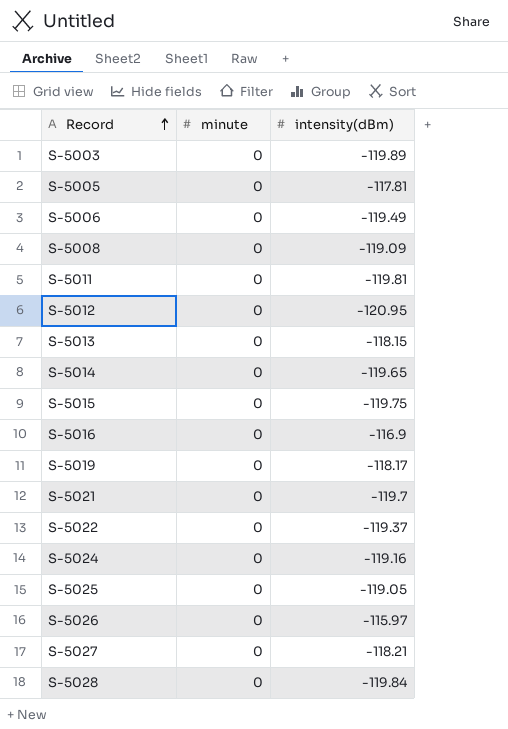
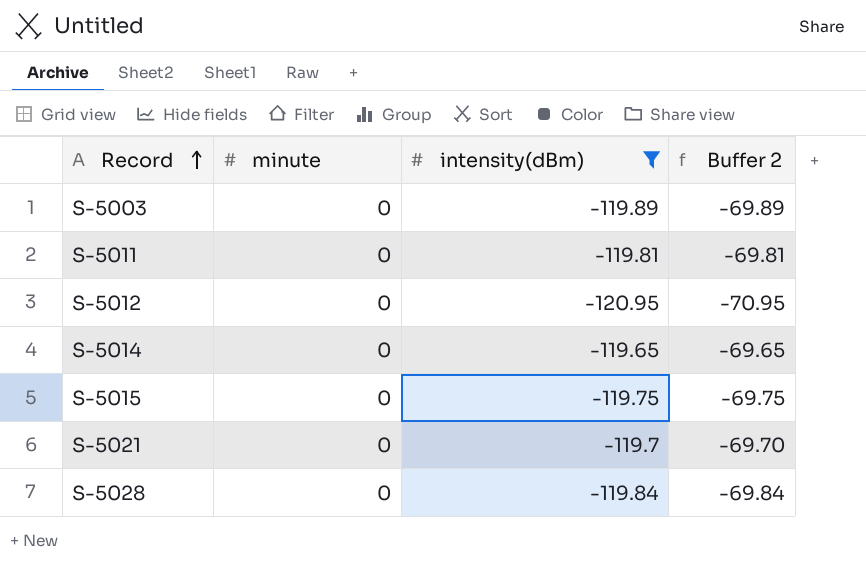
filter: none -> intensity(dBm) <= -119.65
column Buffer 2 | formula: none -> [intensity(dBm)] + 50

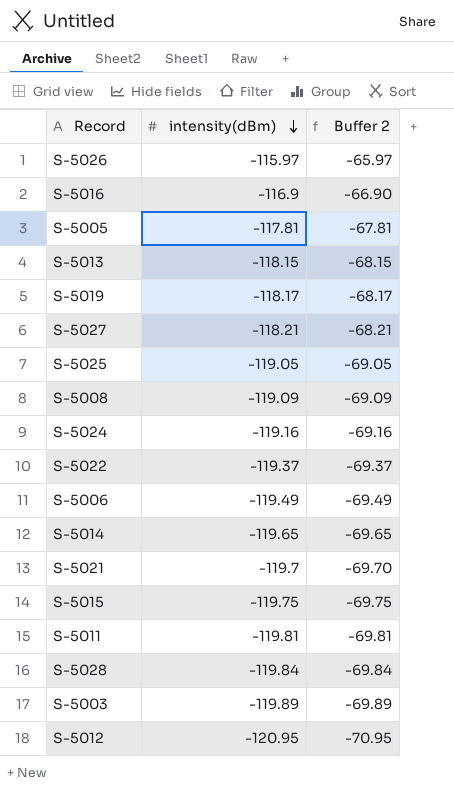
filter: intensity(dBm) <= -119.65 -> none
row order: Record ascending -> intensity(dBm) descending
column minute | position: 2 -> none

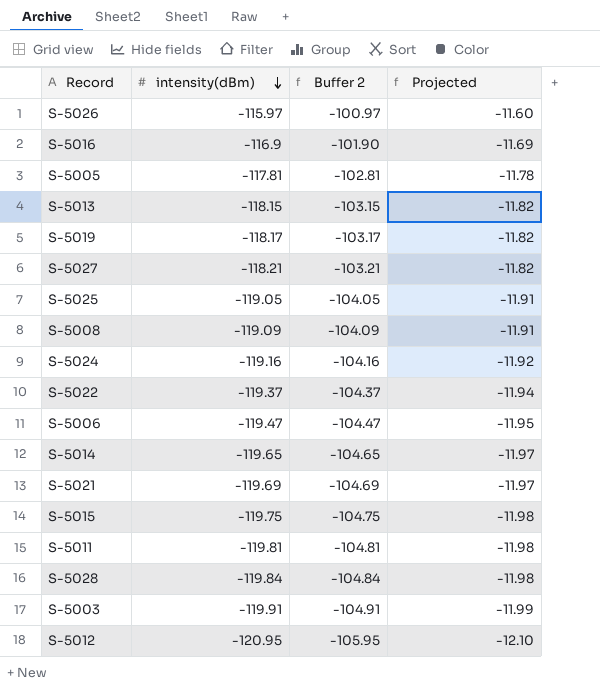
column Buffer 2 | formula: [intensity(dBm)] + 50 -> [intensity(dBm)] + 15
column Projected | formula: none -> [intensity(dBm)] * 0.1
S-5006 | intensity(dBm): -119.49 -> -119.47
S-5021 | intensity(dBm): -119.7 -> -119.69
S-5003 | intensity(dBm): -119.89 -> -119.91

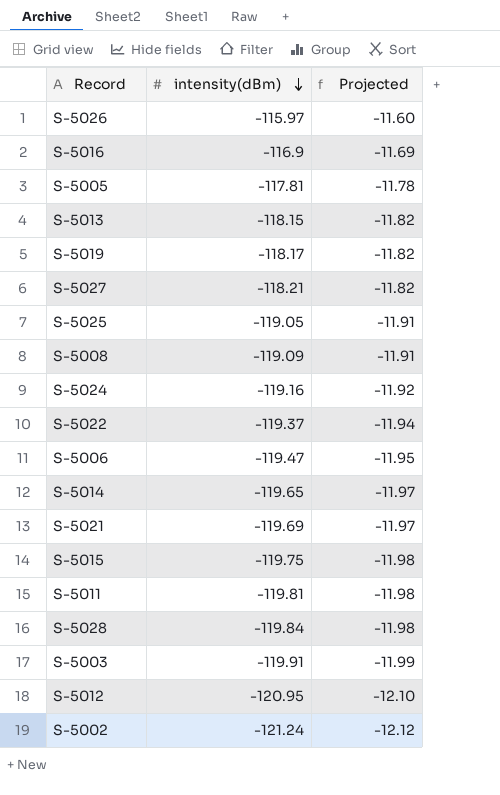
column Buffer 2 | formula: [intensity(dBm)] + 15 -> none
row S-5002: none -> -121.24 | -12.12

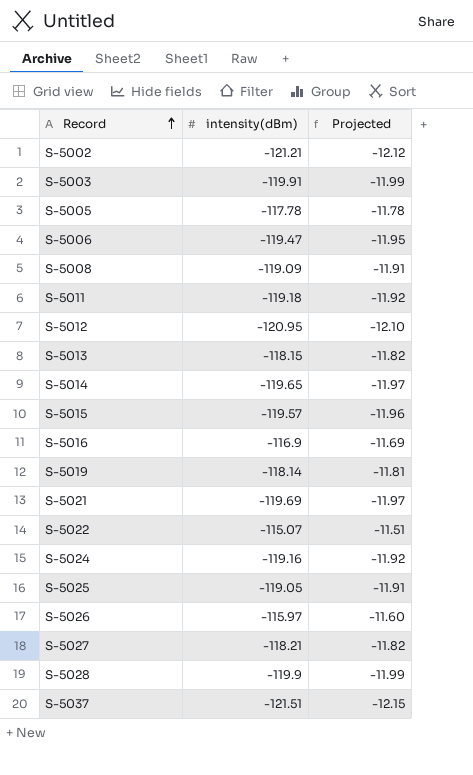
row order: intensity(dBm) descending -> Record ascending
S-5002 | intensity(dBm): -121.24 -> -121.21
S-5005 | intensity(dBm): -117.81 -> -117.78
S-5011 | intensity(dBm): -119.81 -> -119.18
S-5011 | Projected: -11.98 -> -11.92
S-5015 | intensity(dBm): -119.75 -> -119.57
S-5015 | Projected: -11.98 -> -11.96
S-5019 | intensity(dBm): -118.17 -> -118.14
S-5019 | Projected: -11.82 -> -11.81
S-5022 | intensity(dBm): -119.37 -> -115.07
S-5022 | Projected: -11.94 -> -11.51
S-5028 | intensity(dBm): -119.84 -> -119.9
S-5028 | Projected: -11.98 -> -11.99
row S-5037: none -> -121.51 | -12.15

